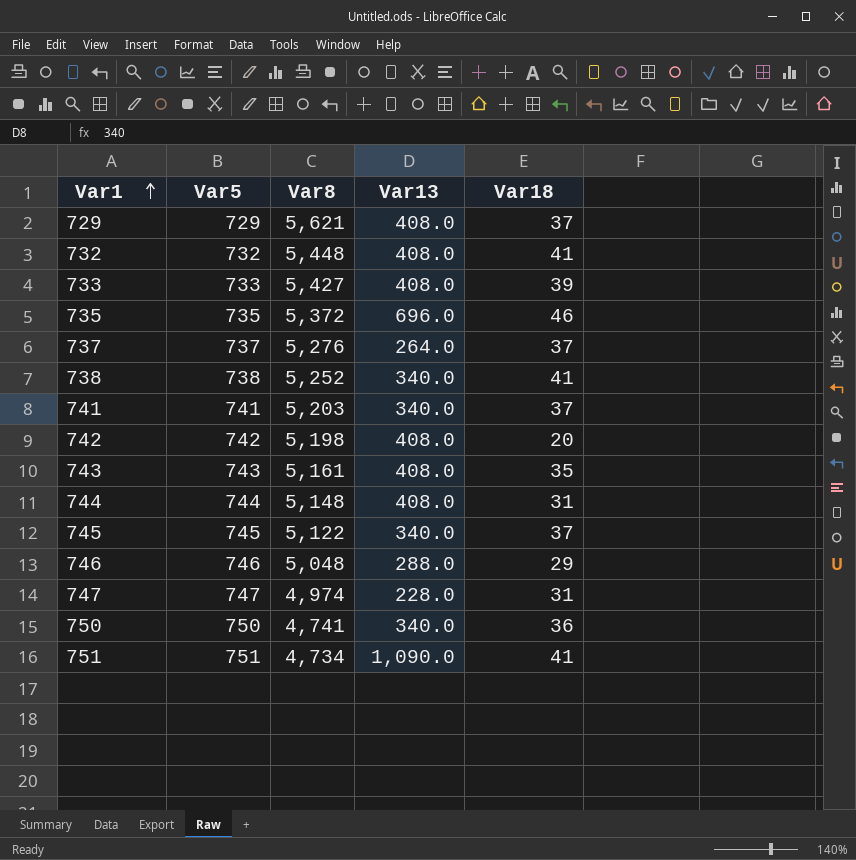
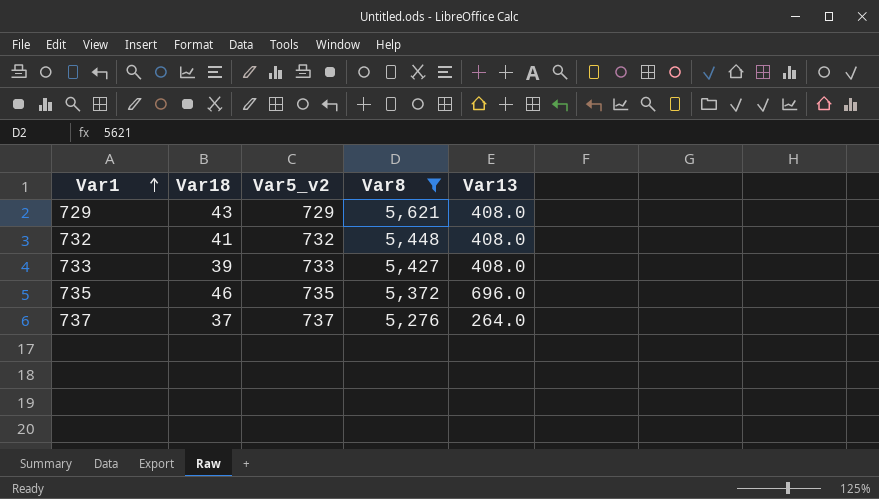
filter: none -> Var8 >= 5,276
column Var18 | position: 5 -> 2
column name: Var5 -> Var5_v2
729 | Var18: 37 -> 43

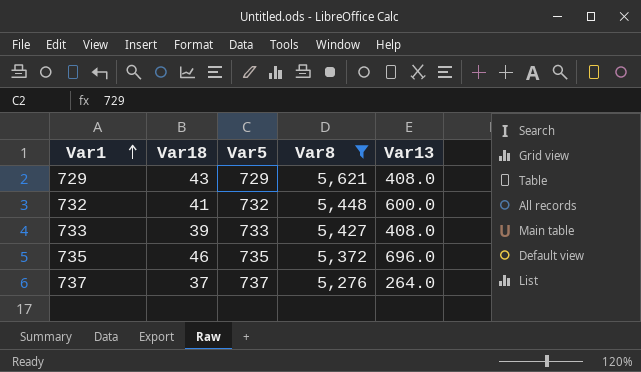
column name: Var5_v2 -> Var5
732 | Var13: 408.0 -> 600.0

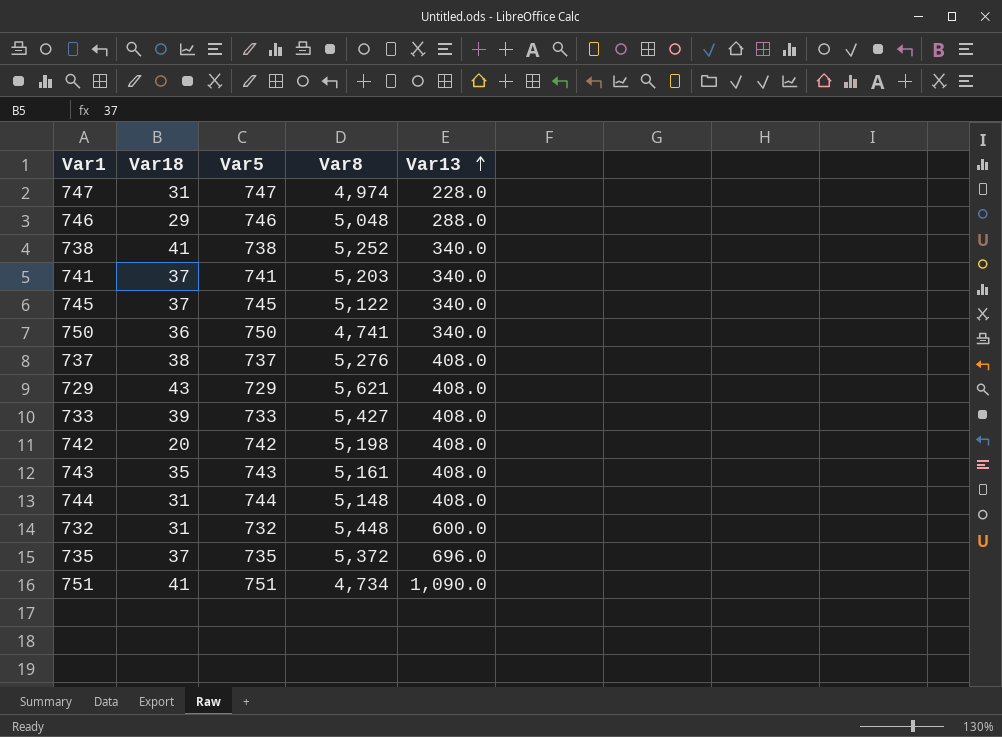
filter: Var8 >= 5,276 -> none
row order: Var1 ascending -> Var13 ascending
737 | Var18: 37 -> 38
737 | Var13: 264.0 -> 408.0
732 | Var18: 41 -> 31
735 | Var18: 46 -> 37

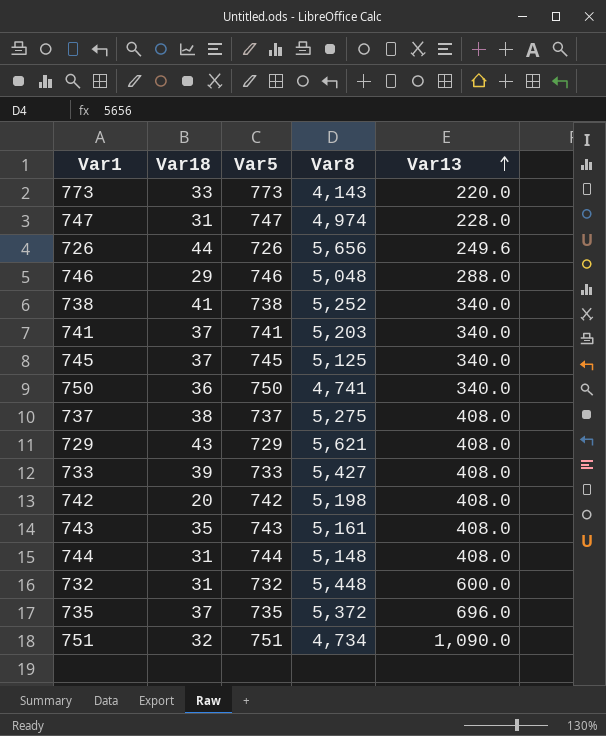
row 773: none -> 33 | 773 | 4,143 | 220.0
row 726: none -> 44 | 726 | 5,656 | 249.6
745 | Var8: 5,122 -> 5,125
737 | Var8: 5,276 -> 5,275
751 | Var18: 41 -> 32

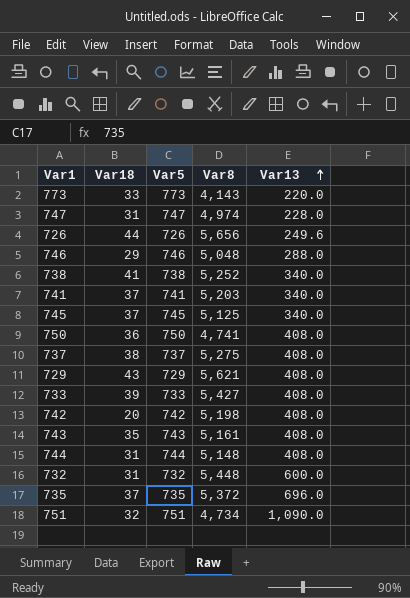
750 | Var13: 340.0 -> 408.0

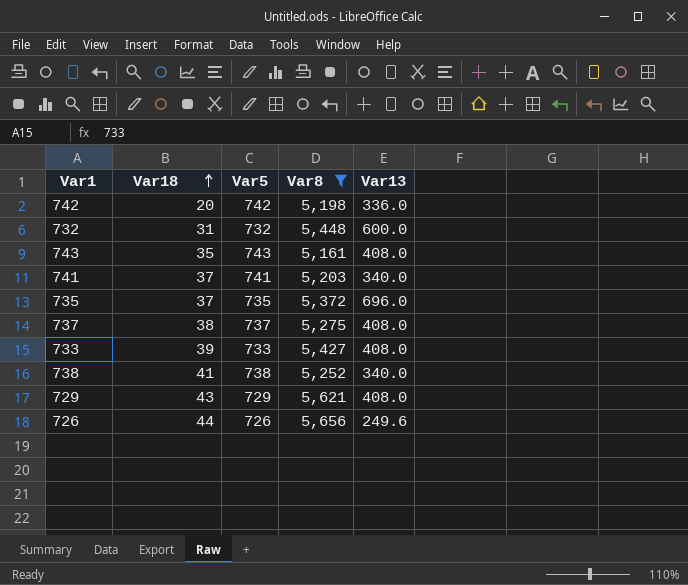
filter: none -> Var8 >= 5,161
row order: Var13 ascending -> Var18 ascending
742 | Var13: 408.0 -> 336.0

